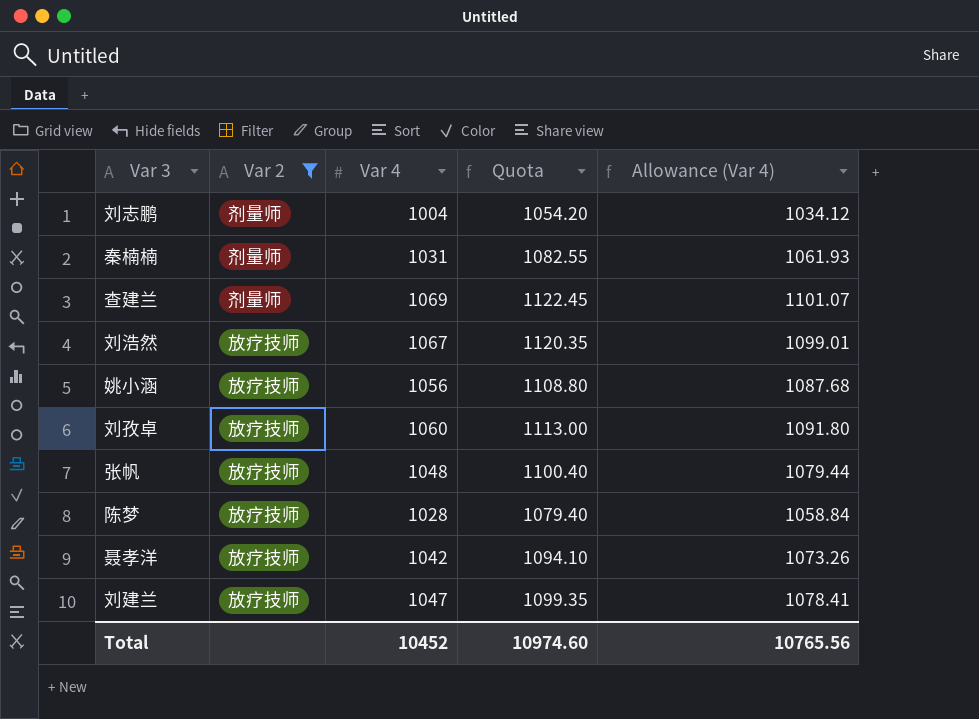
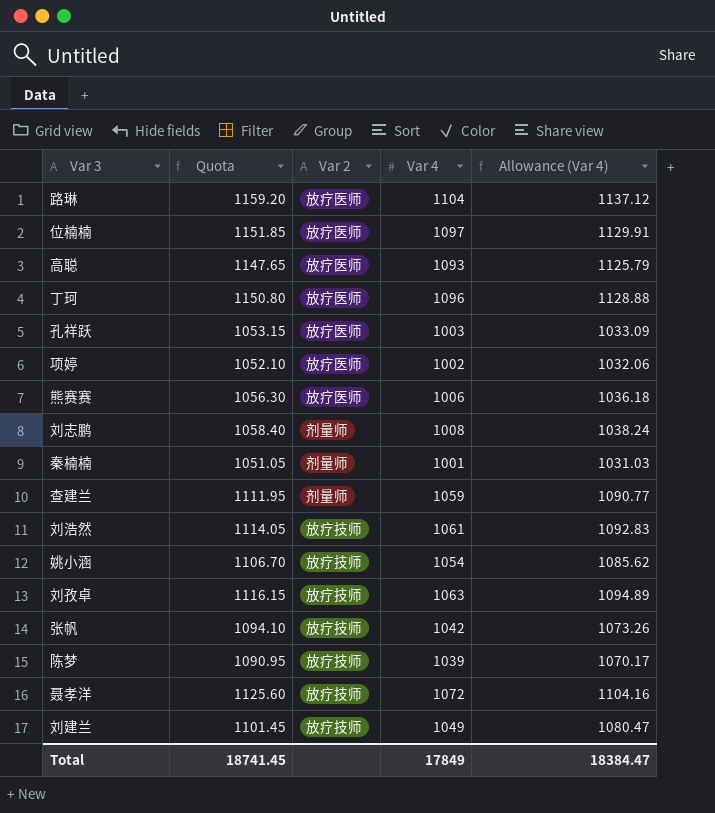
filter: Var 2 != 放疗医师 -> none
column Quota | position: 4 -> 2
刘志鹏 | Quota: 1054.20 -> 1058.40
刘志鹏 | Var 4: 1004 -> 1008
刘志鹏 | Allowance (Var 4): 1034.12 -> 1038.24
秦楠楠 | Quota: 1082.55 -> 1051.05
秦楠楠 | Var 4: 1031 -> 1001
秦楠楠 | Allowance (Var 4): 1061.93 -> 1031.03
查建兰 | Quota: 1122.45 -> 1111.95
查建兰 | Var 4: 1069 -> 1059
查建兰 | Allowance (Var 4): 1101.07 -> 1090.77
刘浩然 | Quota: 1120.35 -> 1114.05
刘浩然 | Var 4: 1067 -> 1061
刘浩然 | Allowance (Var 4): 1099.01 -> 1092.83
姚小涵 | Quota: 1108.80 -> 1106.70
姚小涵 | Var 4: 1056 -> 1054
姚小涵 | Allowance (Var 4): 1087.68 -> 1085.62
刘孜卓 | Quota: 1113.00 -> 1116.15
刘孜卓 | Var 4: 1060 -> 1063
刘孜卓 | Allowance (Var 4): 1091.80 -> 1094.89
张帆 | Quota: 1100.40 -> 1094.10
张帆 | Var 4: 1048 -> 1042
张帆 | Allowance (Var 4): 1079.44 -> 1073.26
陈梦 | Quota: 1079.40 -> 1090.95
陈梦 | Var 4: 1028 -> 1039
陈梦 | Allowance (Var 4): 1058.84 -> 1070.17
聂孝洋 | Quota: 1094.10 -> 1125.60
聂孝洋 | Var 4: 1042 -> 1072
聂孝洋 | Allowance (Var 4): 1073.26 -> 1104.16
刘建兰 | Quota: 1099.35 -> 1101.45
刘建兰 | Var 4: 1047 -> 1049
刘建兰 | Allowance (Var 4): 1078.41 -> 1080.47
Total | Quota: 10974.60 -> 18741.45
Total | Var 4: 10452 -> 17849
Total | Allowance (Var 4): 10765.56 -> 18384.47

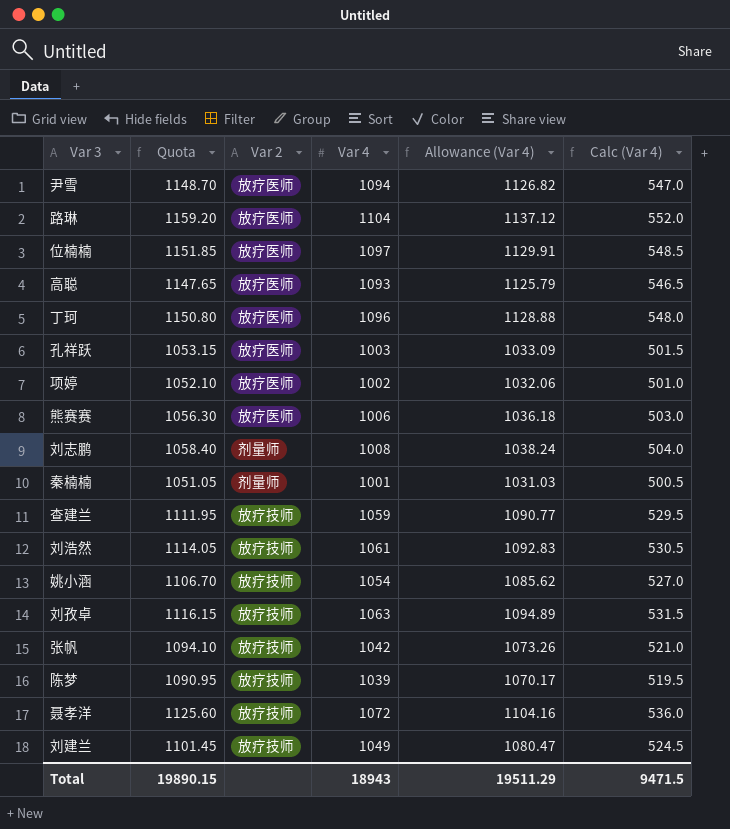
column Calc (Var 4) | formula: none -> [Var 4] * 0.5
row 尹雪: none -> 1148.70 | 放疗医师 | 1094 | 1126.82 | 547.0
查建兰 | Var 2: 剂量师 -> 放疗技师
Total | Quota: 18741.45 -> 19890.15
Total | Var 4: 17849 -> 18943
Total | Allowance (Var 4): 18384.47 -> 19511.29

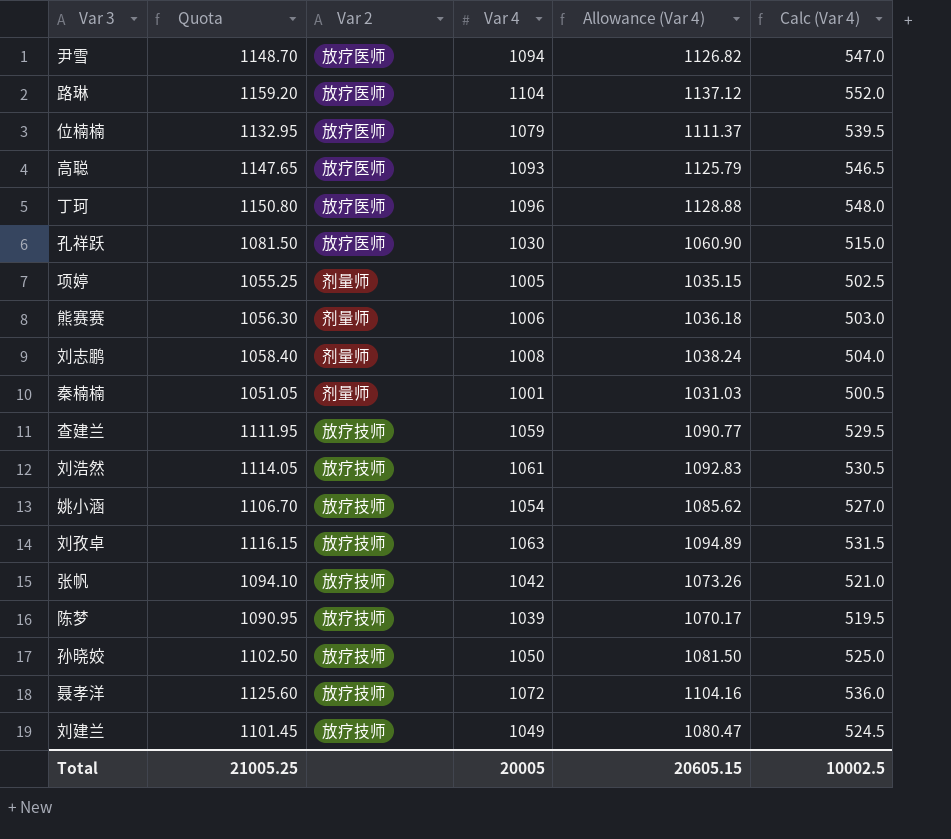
位楠楠 | Quota: 1151.85 -> 1132.95
位楠楠 | Var 4: 1097 -> 1079
位楠楠 | Allowance (Var 4): 1129.91 -> 1111.37
位楠楠 | Calc (Var 4): 548.5 -> 539.5
孔祥跃 | Quota: 1053.15 -> 1081.50
孔祥跃 | Var 4: 1003 -> 1030
孔祥跃 | Allowance (Var 4): 1033.09 -> 1060.90
孔祥跃 | Calc (Var 4): 501.5 -> 515.0
项婷 | Quota: 1052.10 -> 1055.25
项婷 | Var 2: 放疗医师 -> 剂量师
项婷 | Var 4: 1002 -> 1005
项婷 | Allowance (Var 4): 1032.06 -> 1035.15
项婷 | Calc (Var 4): 501.0 -> 502.5
熊赛赛 | Var 2: 放疗医师 -> 剂量师
row 孙晓姣: none -> 1102.50 | 放疗技师 | 1050 | 1081.50 | 525.0
Total | Quota: 19890.15 -> 21005.25
Total | Var 4: 18943 -> 20005
Total | Allowance (Var 4): 19511.29 -> 20605.15
Total | Calc (Var 4): 9471.5 -> 10002.5

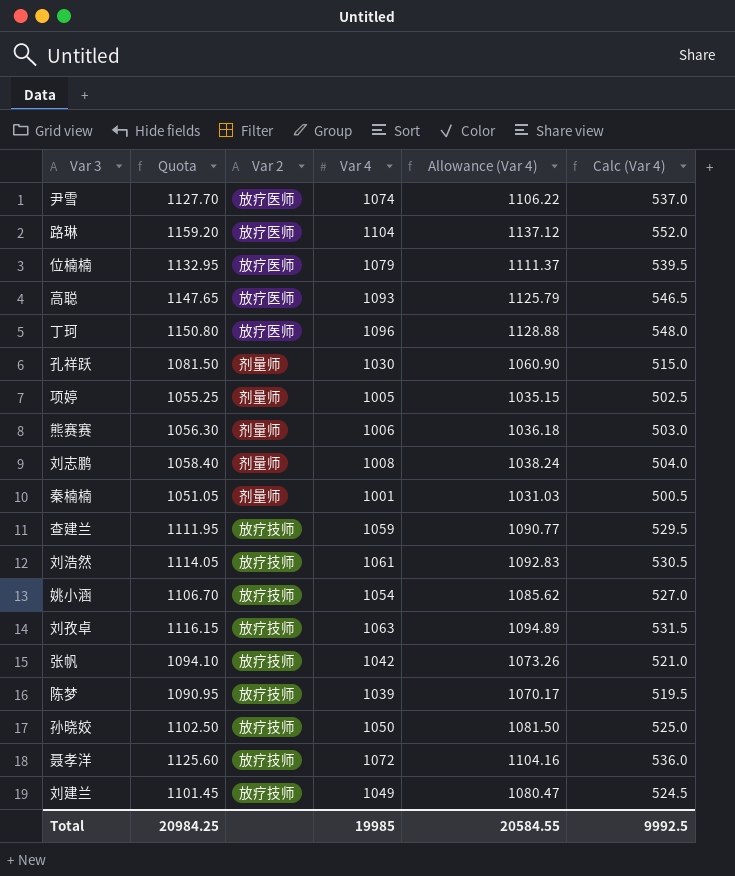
尹雪 | Quota: 1148.70 -> 1127.70
尹雪 | Var 4: 1094 -> 1074
尹雪 | Allowance (Var 4): 1126.82 -> 1106.22
尹雪 | Calc (Var 4): 547.0 -> 537.0
孔祥跃 | Var 2: 放疗医师 -> 剂量师
Total | Quota: 21005.25 -> 20984.25
Total | Var 4: 20005 -> 19985
Total | Allowance (Var 4): 20605.15 -> 20584.55
Total | Calc (Var 4): 10002.5 -> 9992.5

